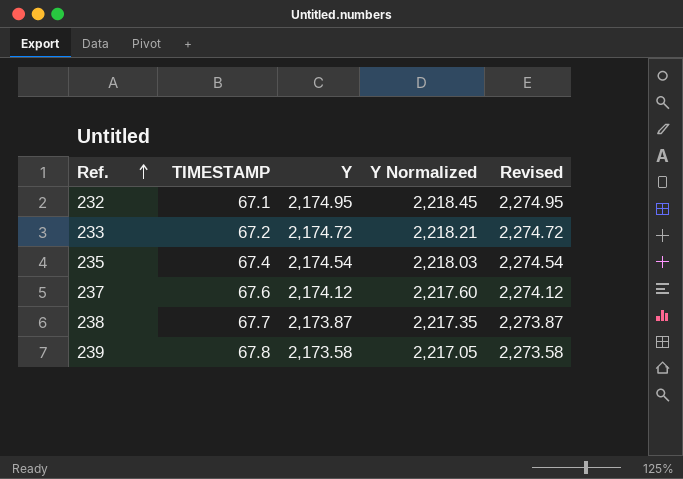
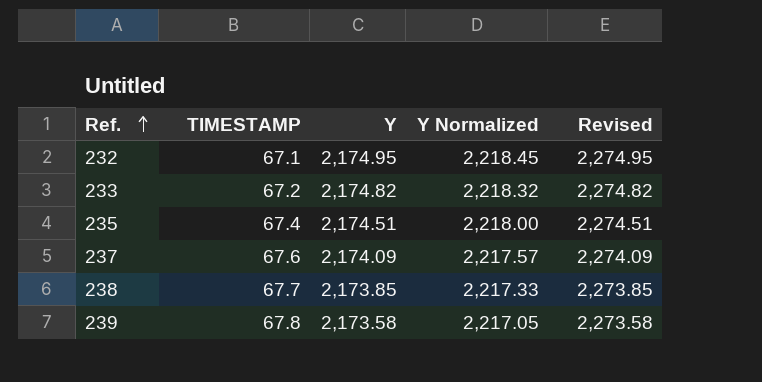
233 | Y: 2,174.72 -> 2,174.82
233 | Y Normalized: 2,218.21 -> 2,218.32
233 | Revised: 2,274.72 -> 2,274.82
235 | Y: 2,174.54 -> 2,174.51
235 | Y Normalized: 2,218.03 -> 2,218.00
235 | Revised: 2,274.54 -> 2,274.51
237 | Y: 2,174.12 -> 2,174.09
237 | Y Normalized: 2,217.60 -> 2,217.57
237 | Revised: 2,274.12 -> 2,274.09
238 | Y: 2,173.87 -> 2,173.85
238 | Y Normalized: 2,217.35 -> 2,217.33
238 | Revised: 2,273.87 -> 2,273.85

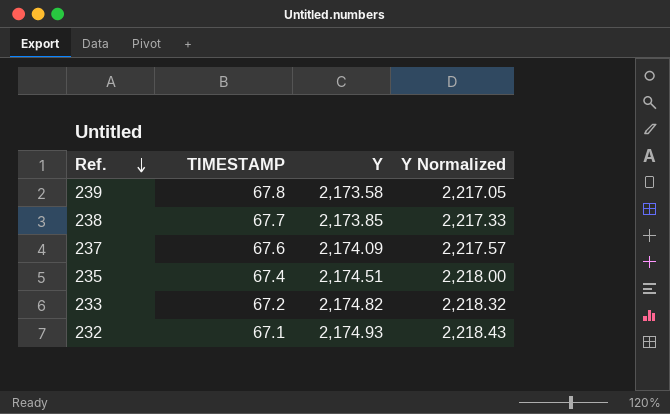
row order: Ref. ascending -> Ref. descending
column Revised | formula: [Y] + 100 -> none
232 | Y: 2,174.95 -> 2,174.93
232 | Y Normalized: 2,218.45 -> 2,218.43

